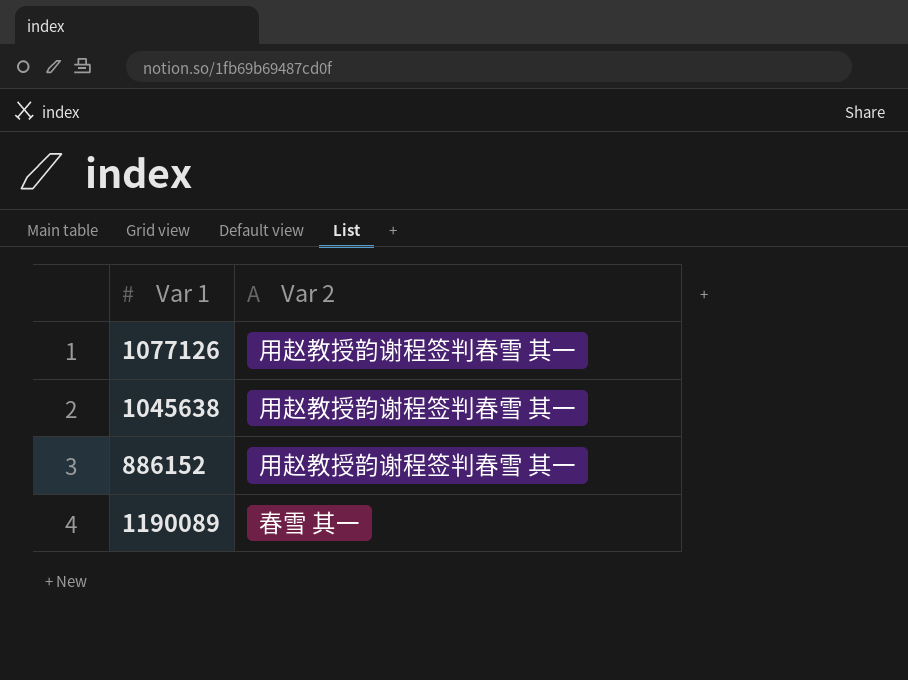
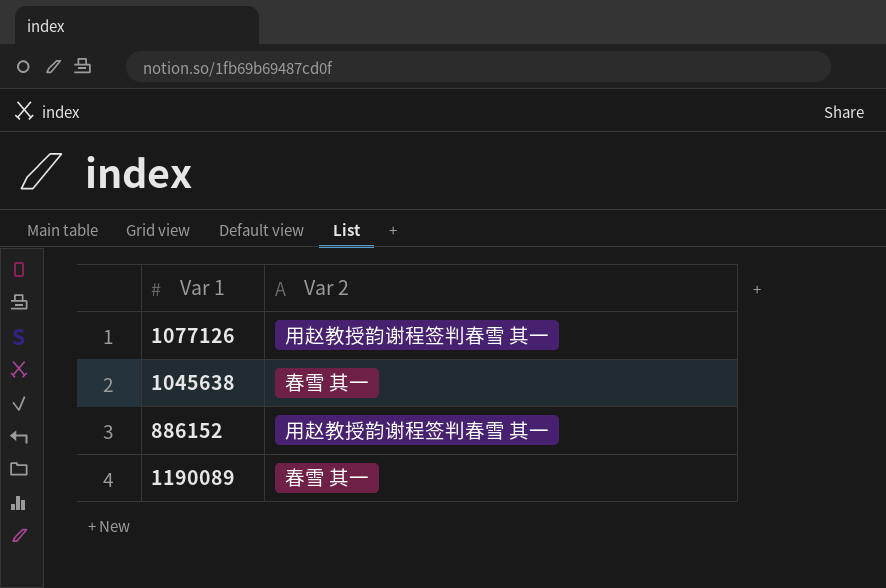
1045638 | Var 2: 用赵教授韵谢程签判春雪 其一 -> 春雪 其一

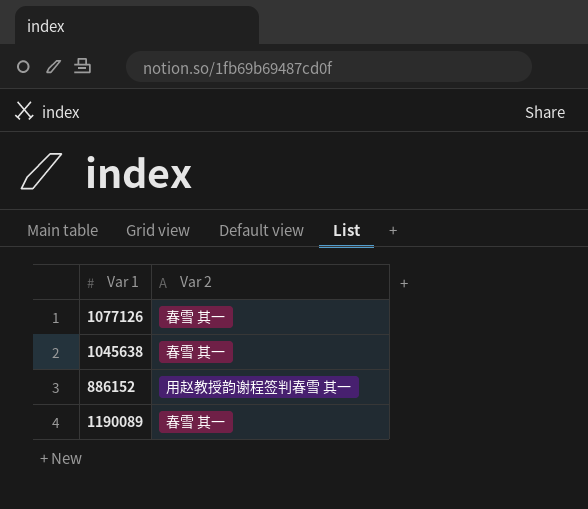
1077126 | Var 2: 用赵教授韵谢程签判春雪 其一 -> 春雪 其一

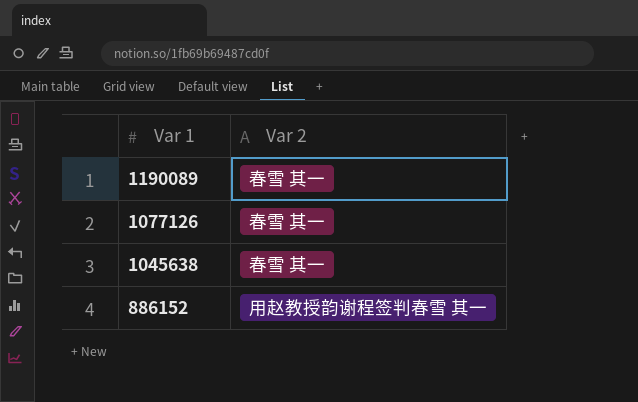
row order: none -> Var 1 descending

